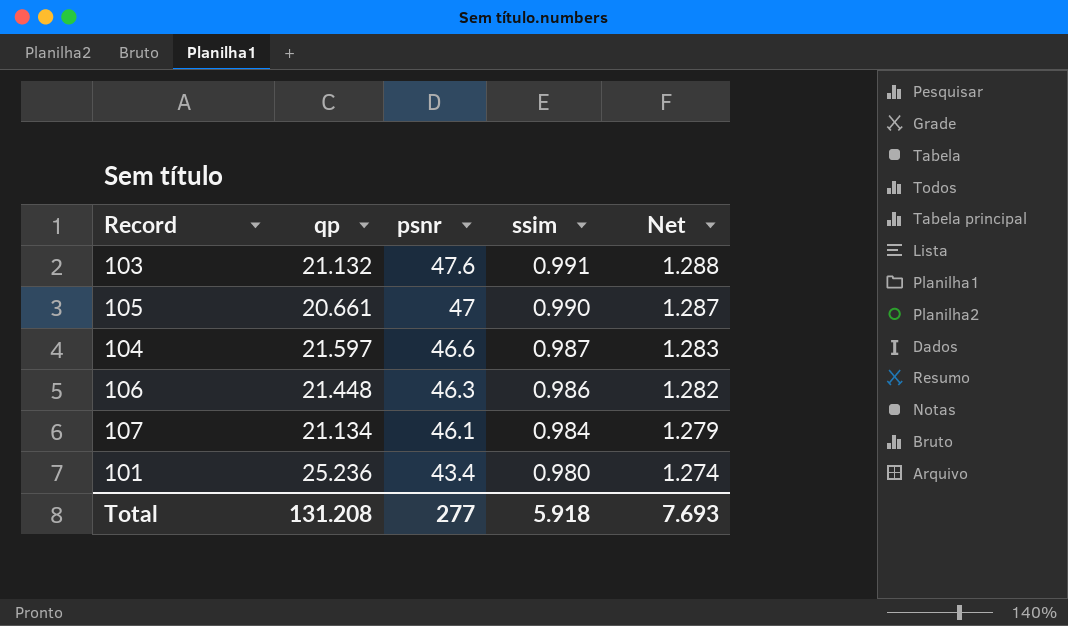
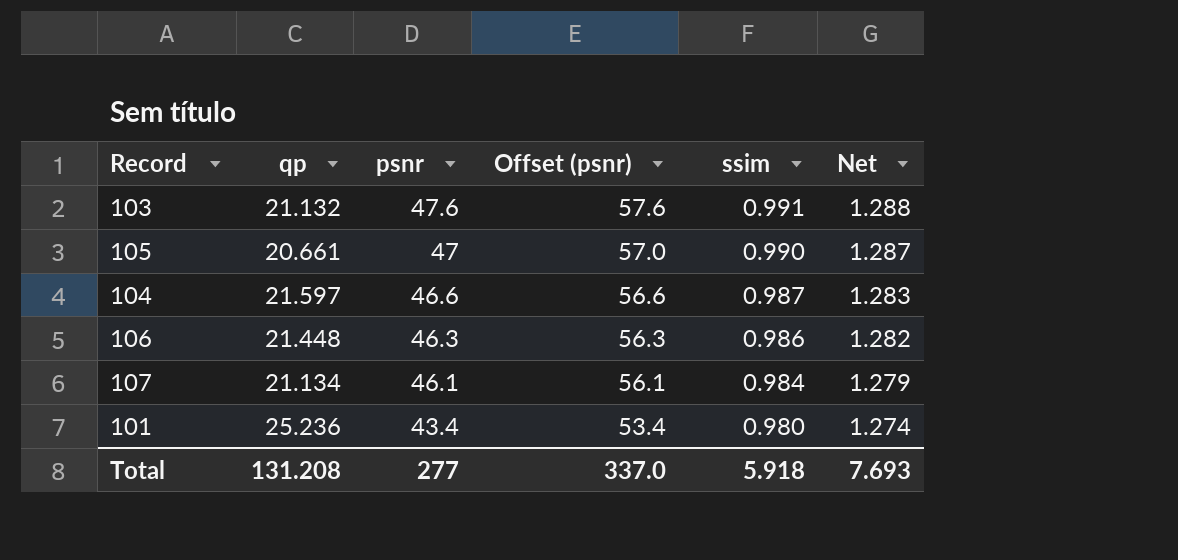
column Offset (psnr) | formula: none -> [psnr] + 10

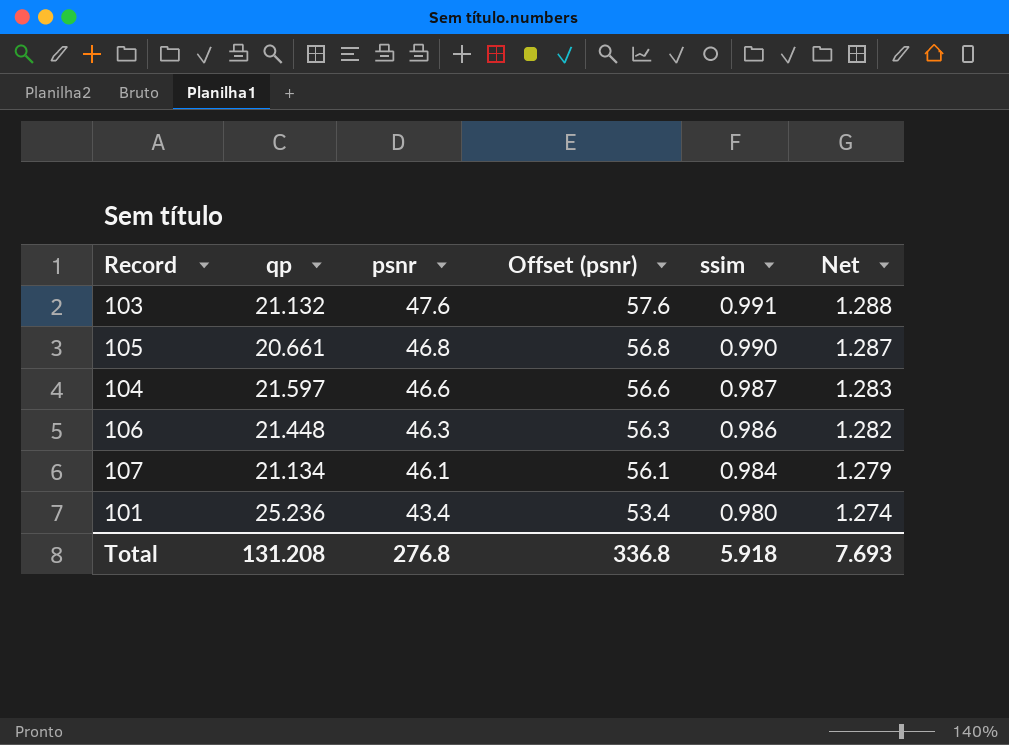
105 | psnr: 47 -> 46.8
105 | Offset (psnr): 57.0 -> 56.8
Total | psnr: 277 -> 276.8
Total | Offset (psnr): 337.0 -> 336.8

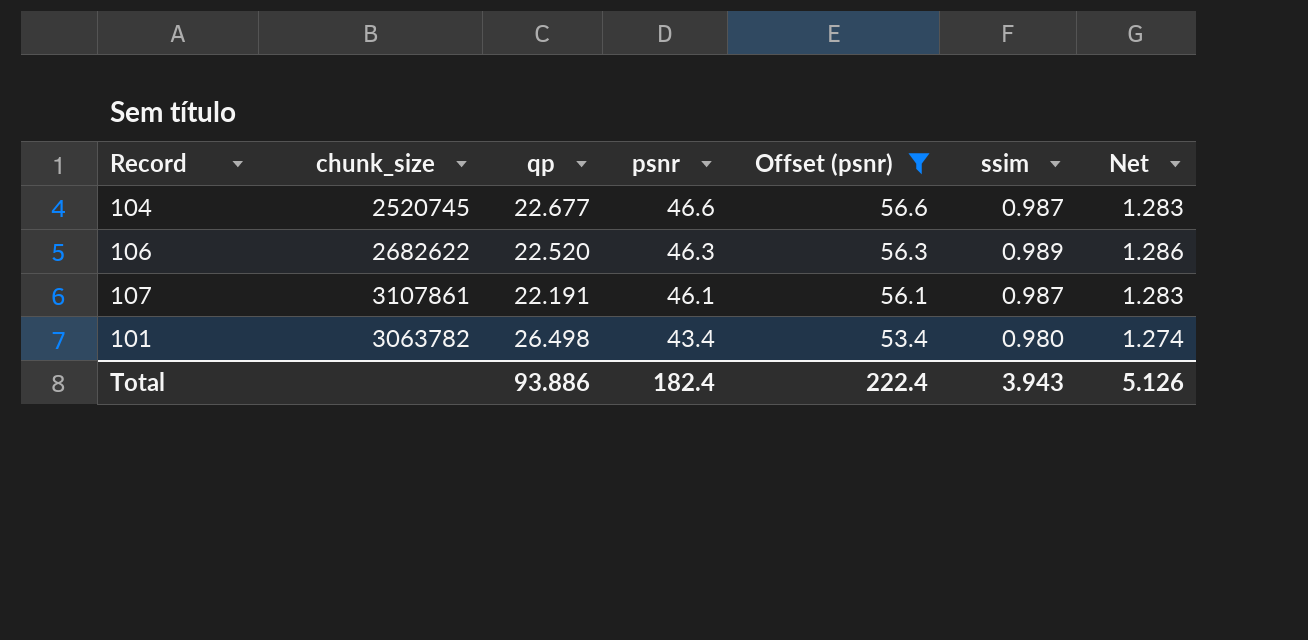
filter: none -> Offset (psnr) <= 56.6
column chunk_size | position: none -> 2
104 | qp: 21.597 -> 22.677
106 | qp: 21.448 -> 22.520
106 | ssim: 0.986 -> 0.989
106 | Net: 1.282 -> 1.286
107 | qp: 21.134 -> 22.191
107 | ssim: 0.984 -> 0.987
107 | Net: 1.279 -> 1.283
101 | qp: 25.236 -> 26.498
Total | qp: 131.208 -> 93.886
Total | psnr: 276.8 -> 182.4
Total | Offset (psnr): 336.8 -> 222.4
Total | ssim: 5.918 -> 3.943
Total | Net: 7.693 -> 5.126

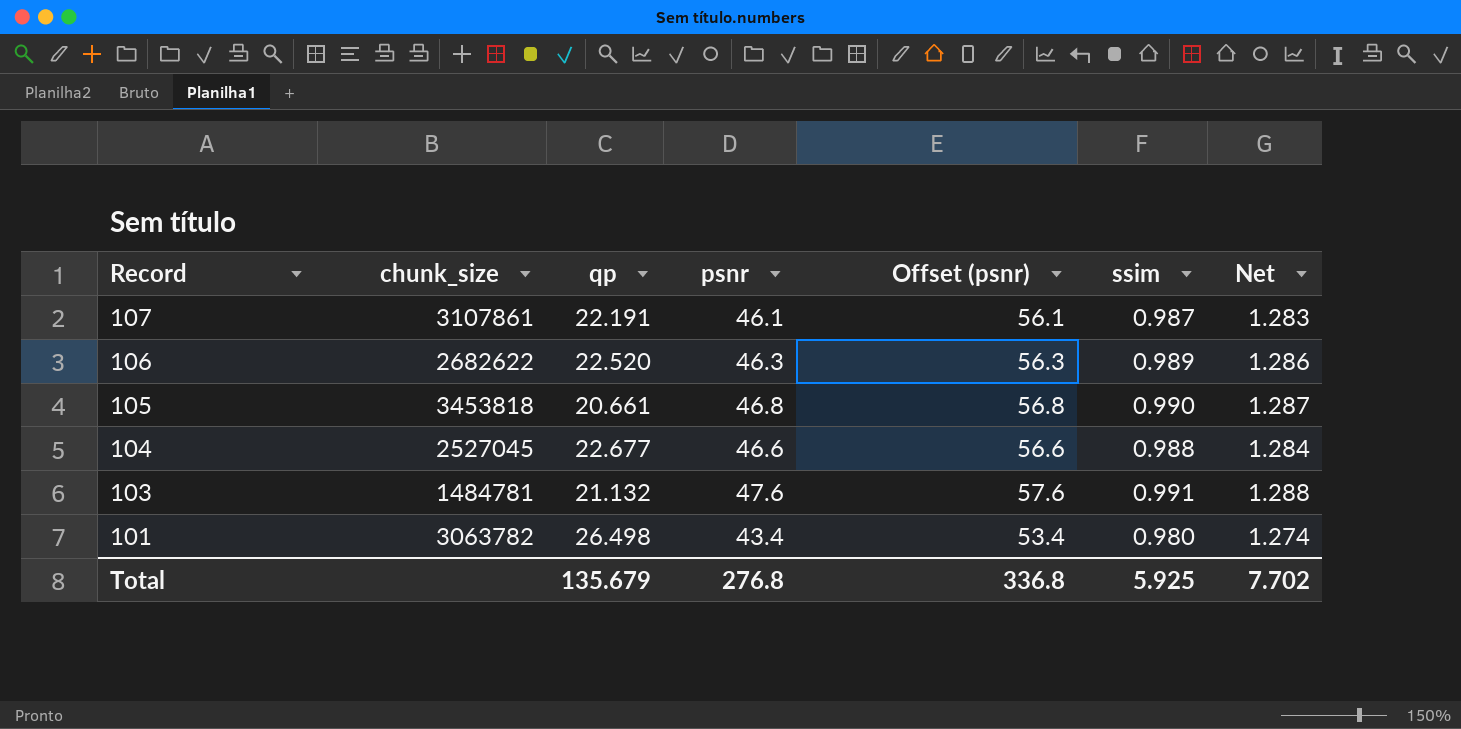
filter: Offset (psnr) <= 56.6 -> none
row order: psnr descending -> Record descending
104 | chunk_size: 2520745 -> 2527045
104 | ssim: 0.987 -> 0.988
104 | Net: 1.283 -> 1.284
Total | qp: 93.886 -> 135.679
Total | psnr: 182.4 -> 276.8
Total | Offset (psnr): 222.4 -> 336.8
Total | ssim: 3.943 -> 5.925
Total | Net: 5.126 -> 7.702

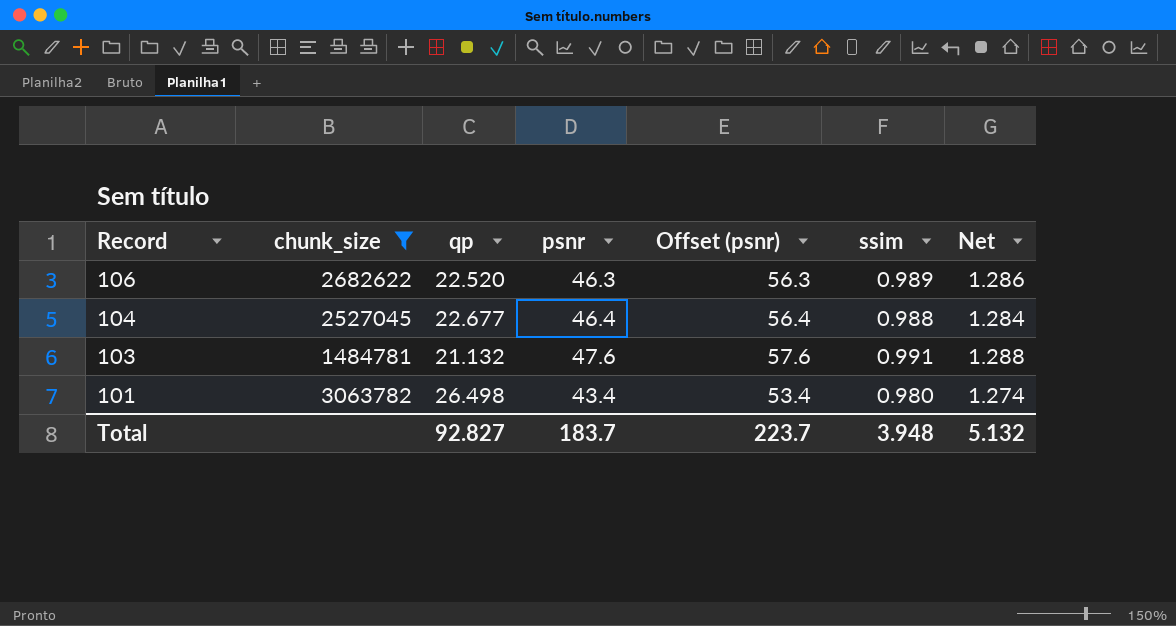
filter: none -> chunk_size <= 3063782
104 | psnr: 46.6 -> 46.4
104 | Offset (psnr): 56.6 -> 56.4
Total | qp: 135.679 -> 92.827
Total | psnr: 276.8 -> 183.7
Total | Offset (psnr): 336.8 -> 223.7
Total | ssim: 5.925 -> 3.948
Total | Net: 7.702 -> 5.132

